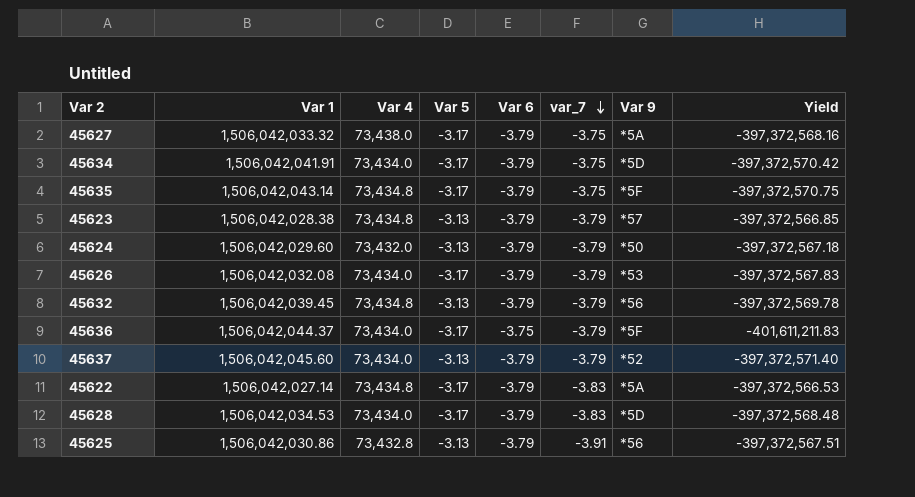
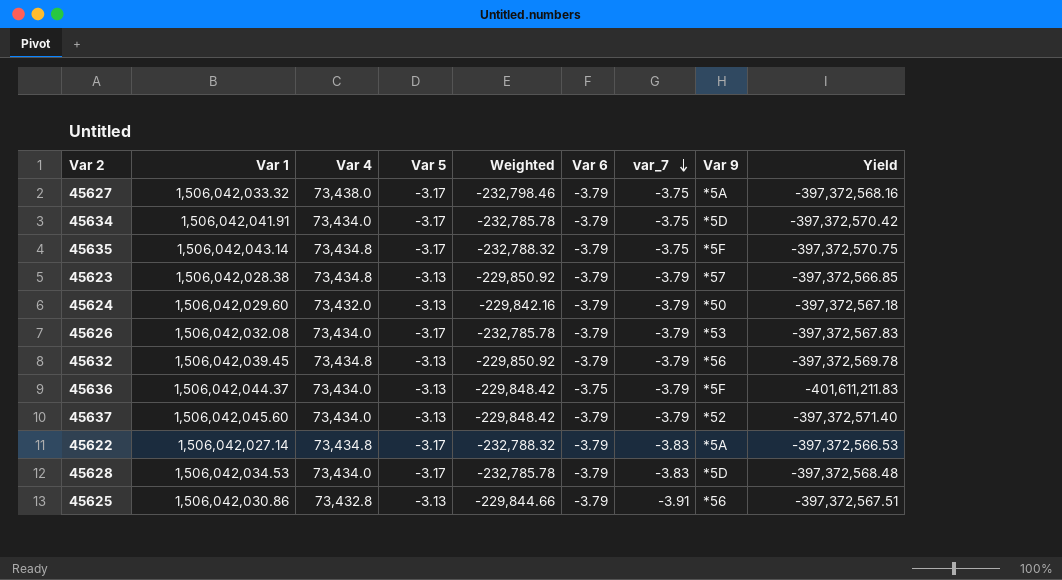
column Weighted | formula: none -> [Var 4] * [Var 5]
45636 | Var 5: -3.17 -> -3.13

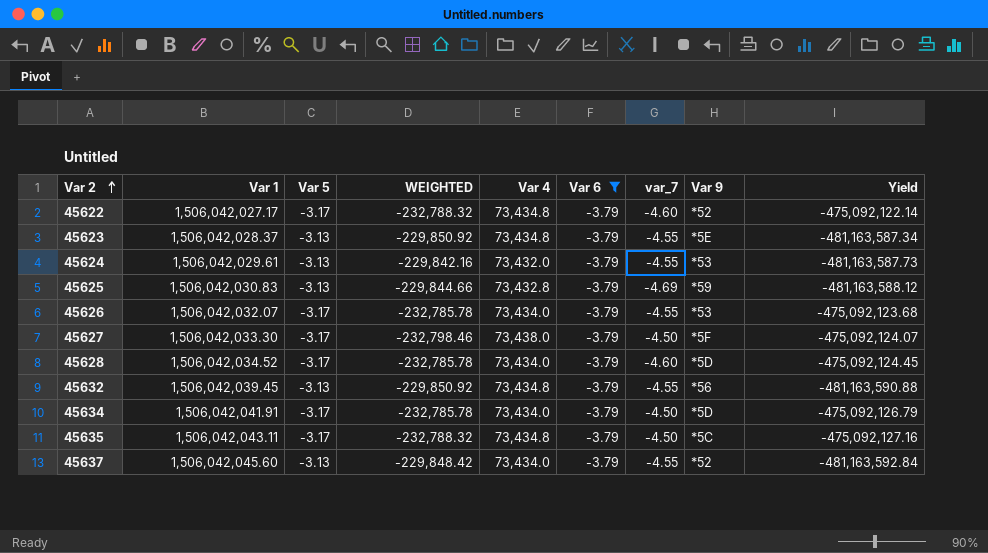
filter: none -> Var 6 = -3.79
row order: var_7 descending -> Var 2 ascending
column name: Weighted -> WEIGHTED
column Var 4 | position: 3 -> 5
column Yield | formula: [Var 1] / [Var 6] -> [Var 1] / [Var 5]
45622 | Var 1: 1,506,042,027.14 -> 1,506,042,027.17
45622 | var_7: -3.83 -> -4.60
45622 | Var 9: *5A -> *52
45623 | Var 1: 1,506,042,028.38 -> 1,506,042,028.37
45623 | var_7: -3.79 -> -4.55
45623 | Var 9: *57 -> *5E
45624 | Var 1: 1,506,042,029.60 -> 1,506,042,029.61
45624 | var_7: -3.79 -> -4.55
45624 | Var 9: *50 -> *53
45625 | Var 1: 1,506,042,030.86 -> 1,506,042,030.83
45625 | var_7: -3.91 -> -4.69
45625 | Var 9: *56 -> *59
45626 | Var 1: 1,506,042,032.08 -> 1,506,042,032.07
45626 | var_7: -3.79 -> -4.55
45627 | Var 1: 1,506,042,033.32 -> 1,506,042,033.30
45627 | var_7: -3.75 -> -4.50
45627 | Var 9: *5A -> *5F
45628 | Var 1: 1,506,042,034.53 -> 1,506,042,034.52
45628 | var_7: -3.83 -> -4.60
45632 | var_7: -3.79 -> -4.55
45634 | var_7: -3.75 -> -4.50
45635 | Var 1: 1,506,042,043.14 -> 1,506,042,043.11
45635 | var_7: -3.75 -> -4.50
45635 | Var 9: *5F -> *5C
45637 | var_7: -3.79 -> -4.55

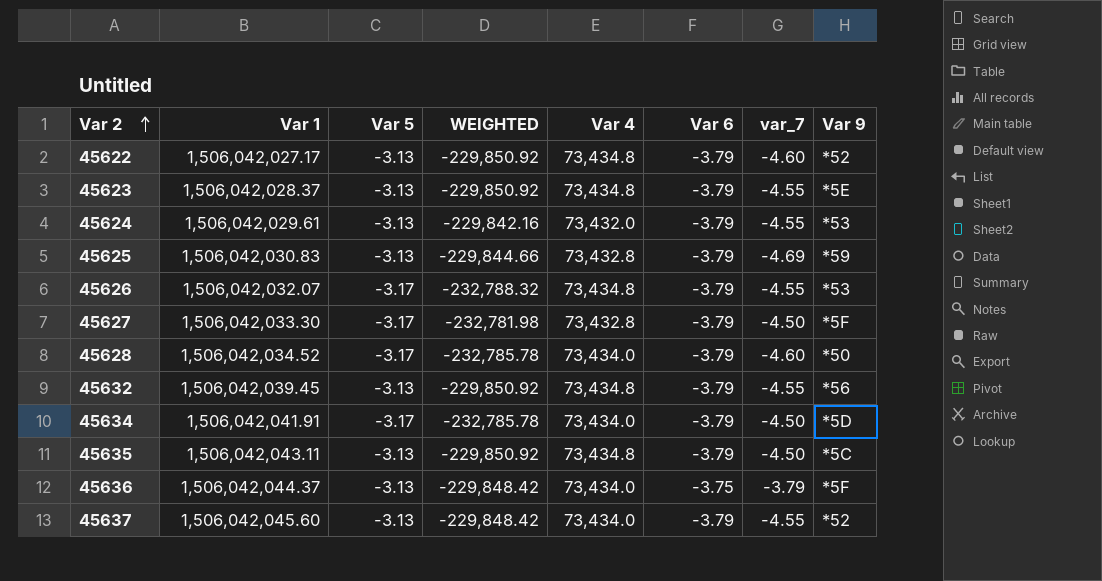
filter: Var 6 = -3.79 -> none
column Yield | formula: [Var 1] / [Var 5] -> none
45622 | Var 5: -3.17 -> -3.13
45622 | WEIGHTED: -232,788.32 -> -229,850.92
45626 | WEIGHTED: -232,785.78 -> -232,788.32
45626 | Var 4: 73,434.0 -> 73,434.8
45627 | WEIGHTED: -232,798.46 -> -232,781.98
45627 | Var 4: 73,438.0 -> 73,432.8
45628 | Var 9: *5D -> *50
45635 | Var 5: -3.17 -> -3.13
45635 | WEIGHTED: -232,788.32 -> -229,850.92

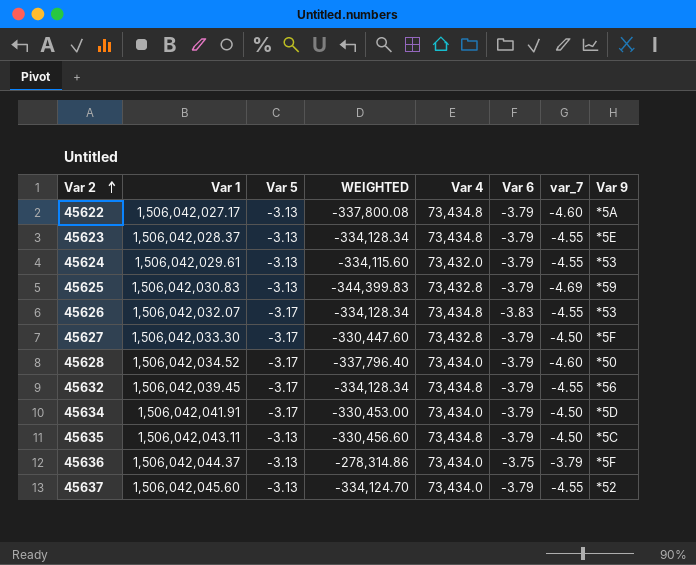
column WEIGHTED | formula: [Var 5] * [Var 4] -> [Var 4] * [var_7]
45622 | Var 9: *52 -> *5A
45626 | Var 6: -3.79 -> -3.83
45632 | Var 5: -3.13 -> -3.17

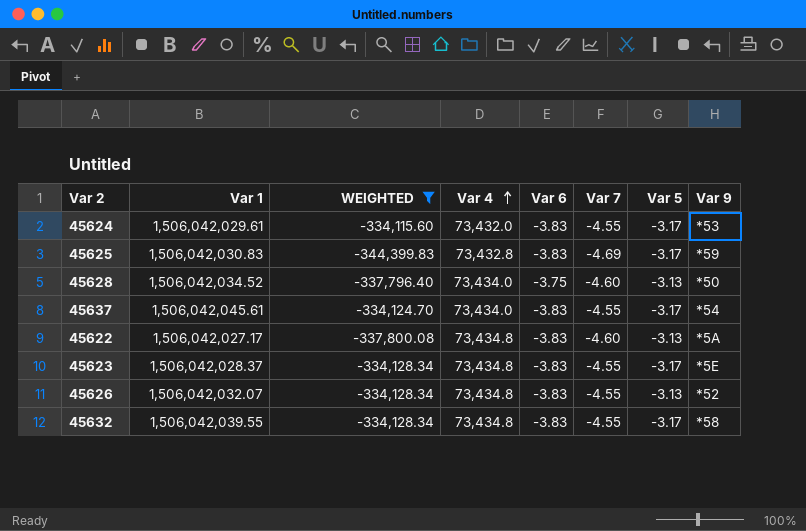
filter: none -> WEIGHTED <= -334,115.60
row order: Var 2 ascending -> Var 4 ascending
column name: var_7 -> Var 7
column Var 5 | position: 3 -> 7
45624 | Var 6: -3.79 -> -3.83
45624 | Var 5: -3.13 -> -3.17
45625 | Var 6: -3.79 -> -3.83
45625 | Var 5: -3.13 -> -3.17
45628 | Var 6: -3.79 -> -3.75
45628 | Var 5: -3.17 -> -3.13
45637 | Var 1: 1,506,042,045.60 -> 1,506,042,045.61
45637 | Var 6: -3.79 -> -3.83
45637 | Var 5: -3.13 -> -3.17
45637 | Var 9: *52 -> *54
45622 | Var 6: -3.79 -> -3.83
45623 | Var 6: -3.79 -> -3.83
45623 | Var 5: -3.13 -> -3.17
45626 | Var 5: -3.17 -> -3.13
45626 | Var 9: *53 -> *52
45632 | Var 1: 1,506,042,039.45 -> 1,506,042,039.55
45632 | Var 6: -3.79 -> -3.83
45632 | Var 9: *56 -> *58

